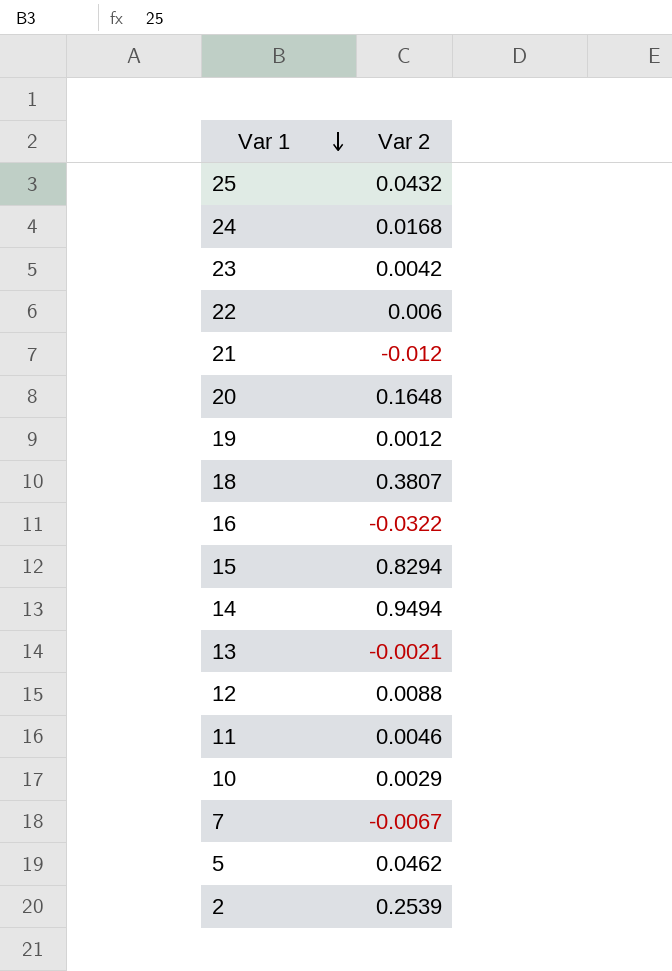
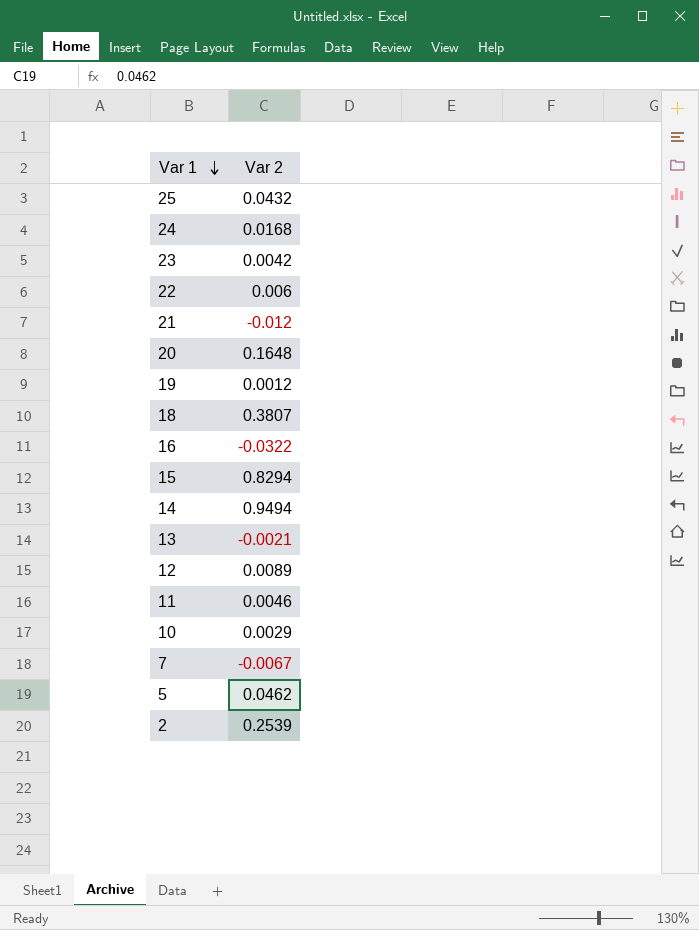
12 | Var 2: 0.0088 -> 0.0089

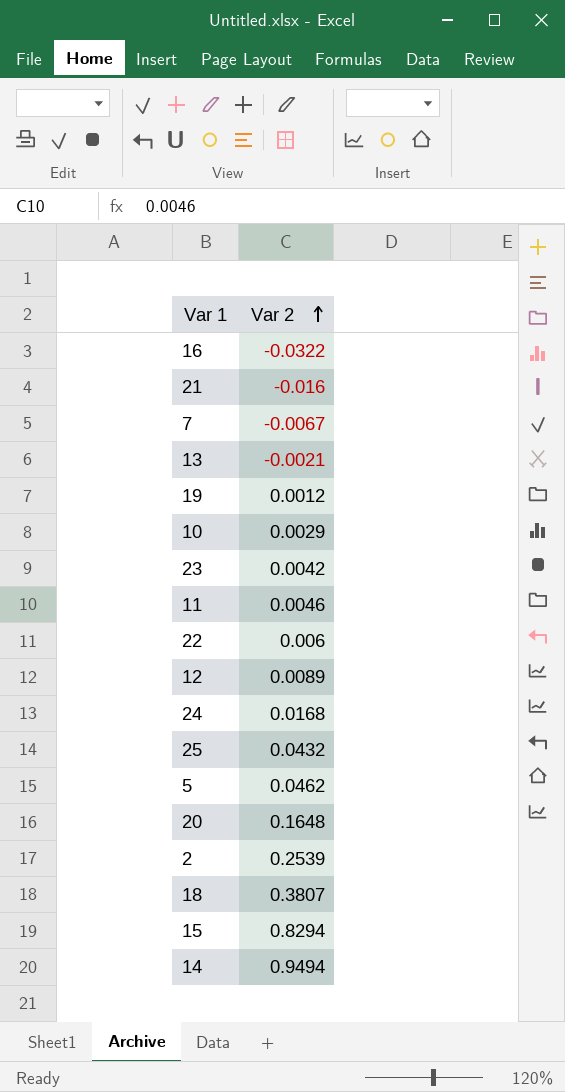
row order: Var 1 descending -> Var 2 ascending
21 | Var 2: -0.012 -> -0.016

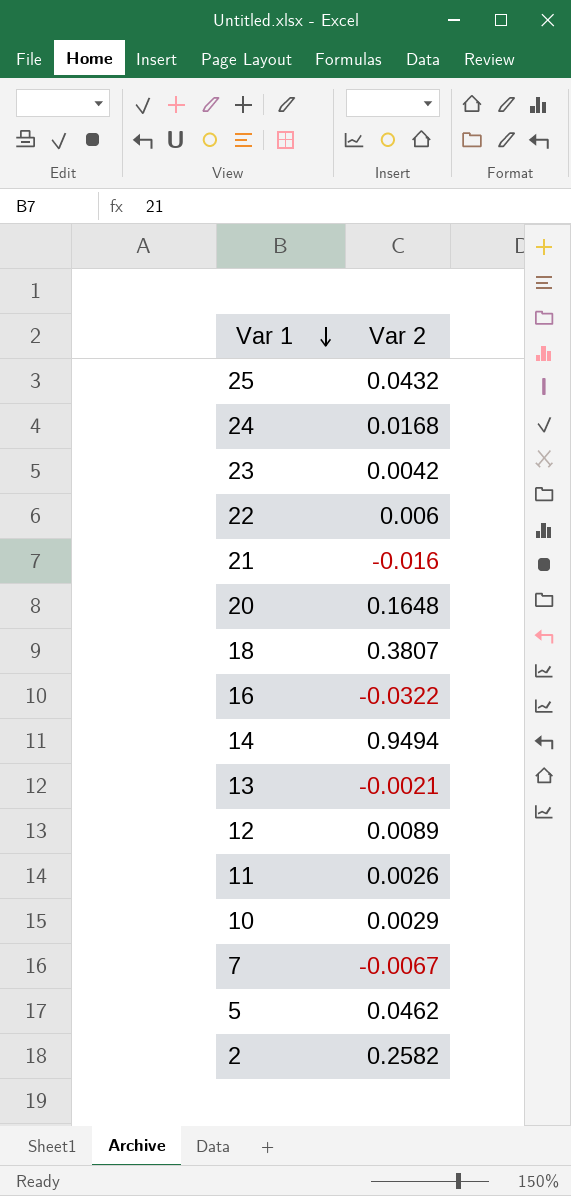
row order: Var 2 ascending -> Var 1 descending
row 19: 0.0012 -> none
row 15: 0.8294 -> none
11 | Var 2: 0.0046 -> 0.0026
2 | Var 2: 0.2539 -> 0.2582

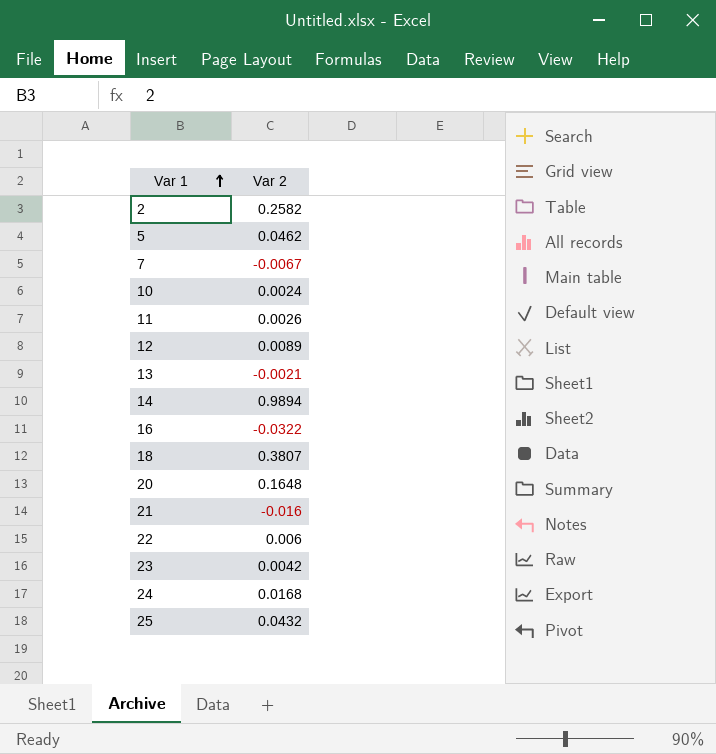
row order: Var 1 descending -> Var 1 ascending
10 | Var 2: 0.0029 -> 0.0024
14 | Var 2: 0.9494 -> 0.9894

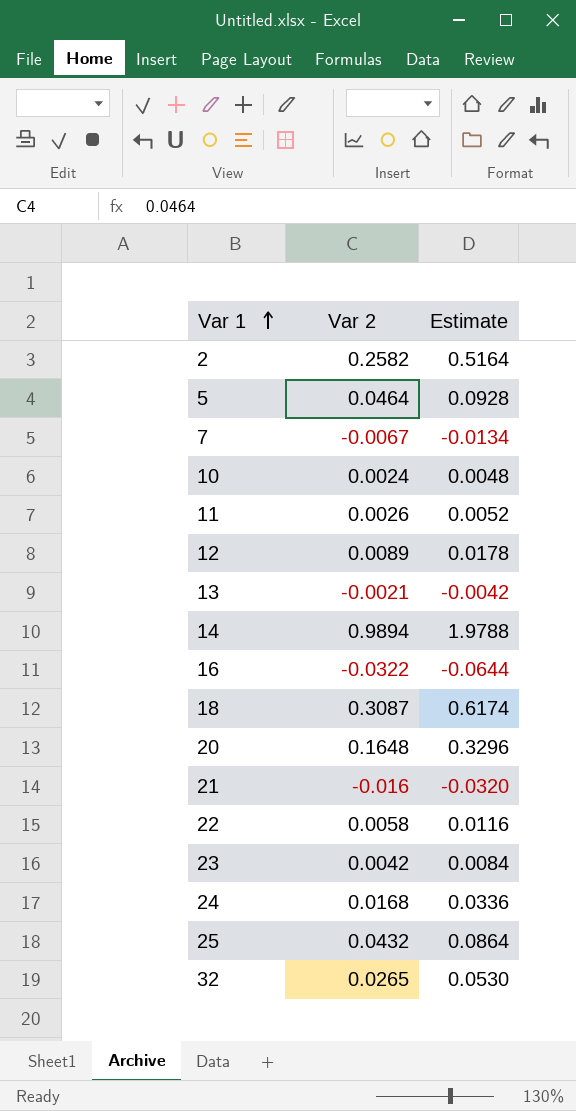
column Estimate | formula: none -> [Var 2] * 2
5 | Var 2: 0.0462 -> 0.0464
18 | Var 2: 0.3807 -> 0.3087
22 | Var 2: 0.006 -> 0.0058
row 32: none -> 0.0265 | 0.0530

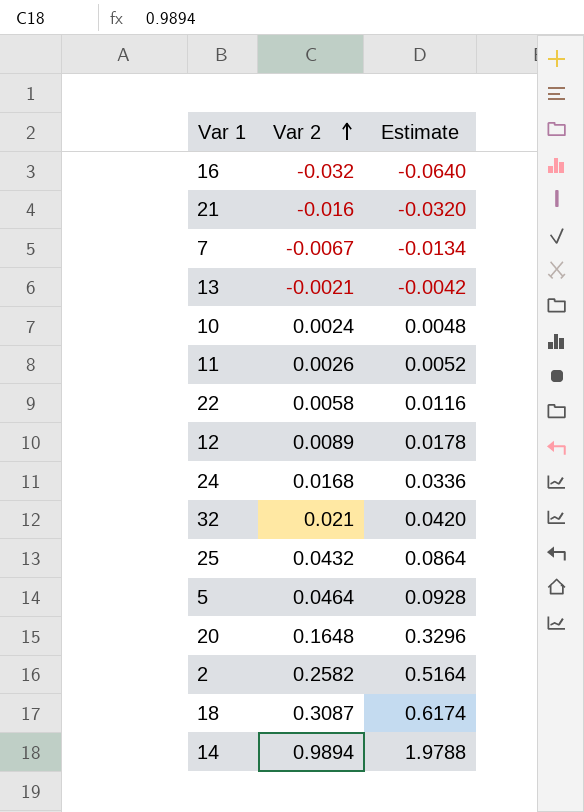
row order: Var 1 ascending -> Var 2 ascending
row 23: 0.0042 | 0.0084 -> none
16 | Var 2: -0.0322 -> -0.032
16 | Estimate: -0.0644 -> -0.0640
32 | Var 2: 0.0265 -> 0.021
32 | Estimate: 0.0530 -> 0.0420

